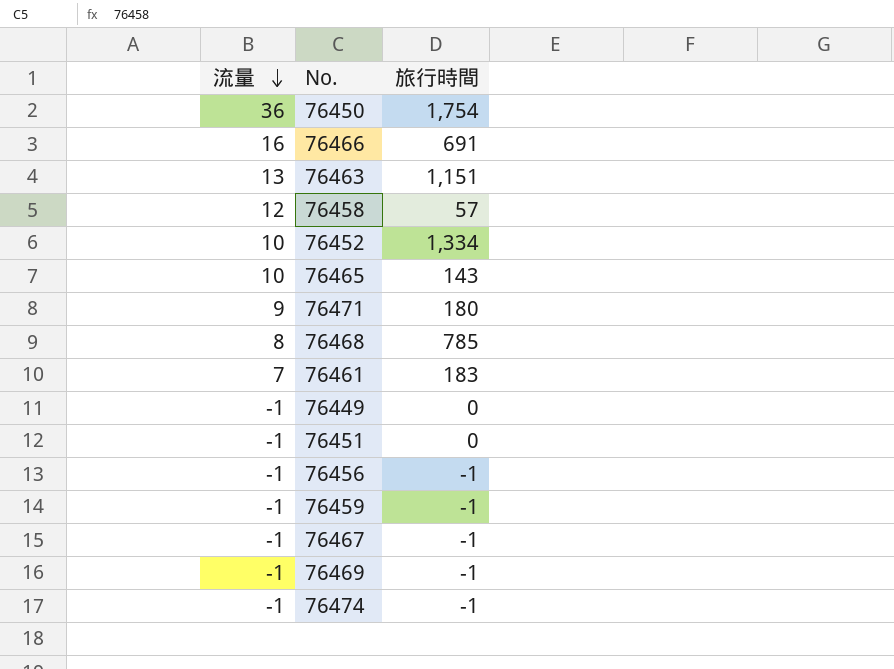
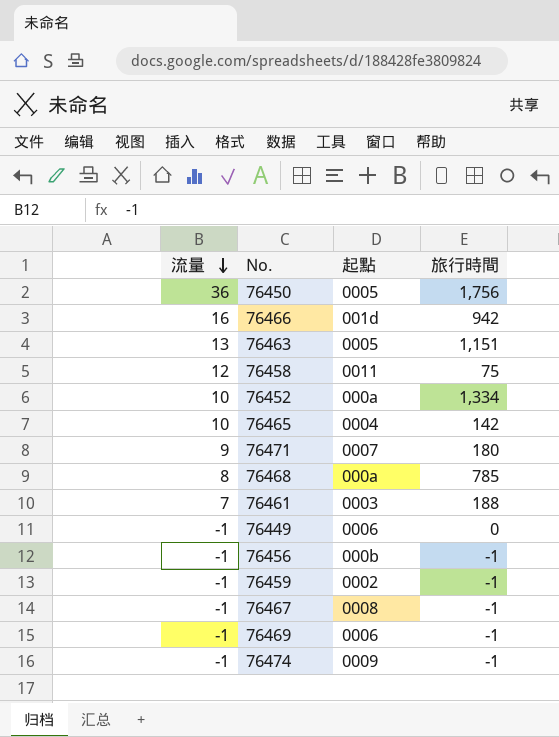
column 起點 | position: none -> 3
row 76451: -1 | 0 -> none
76450 | 旅行時間: 1,754 -> 1,756
76466 | 旅行時間: 691 -> 942
76458 | 旅行時間: 57 -> 75
76465 | 旅行時間: 143 -> 142
76461 | 旅行時間: 183 -> 188

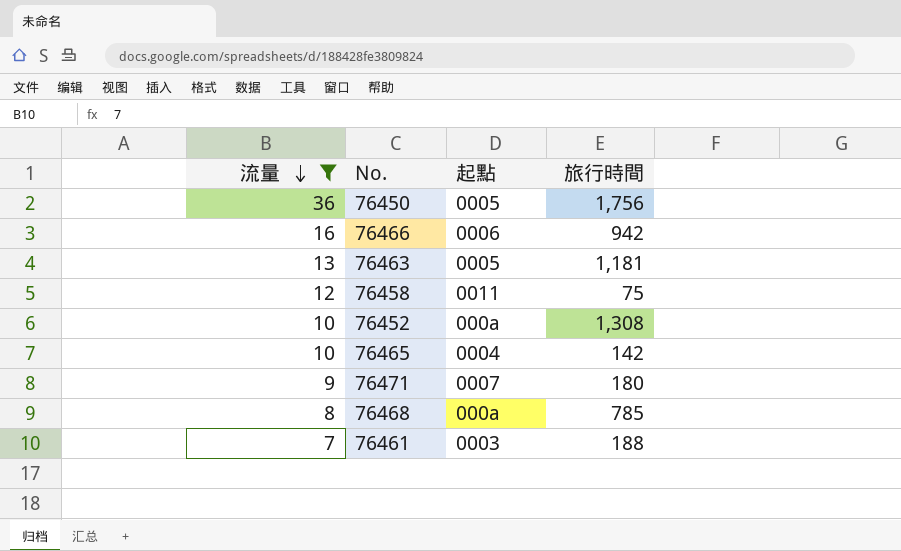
filter: none -> 流量 != -1
76466 | 起點: 001d -> 0006
76463 | 旅行時間: 1,151 -> 1,181
76452 | 旅行時間: 1,334 -> 1,308

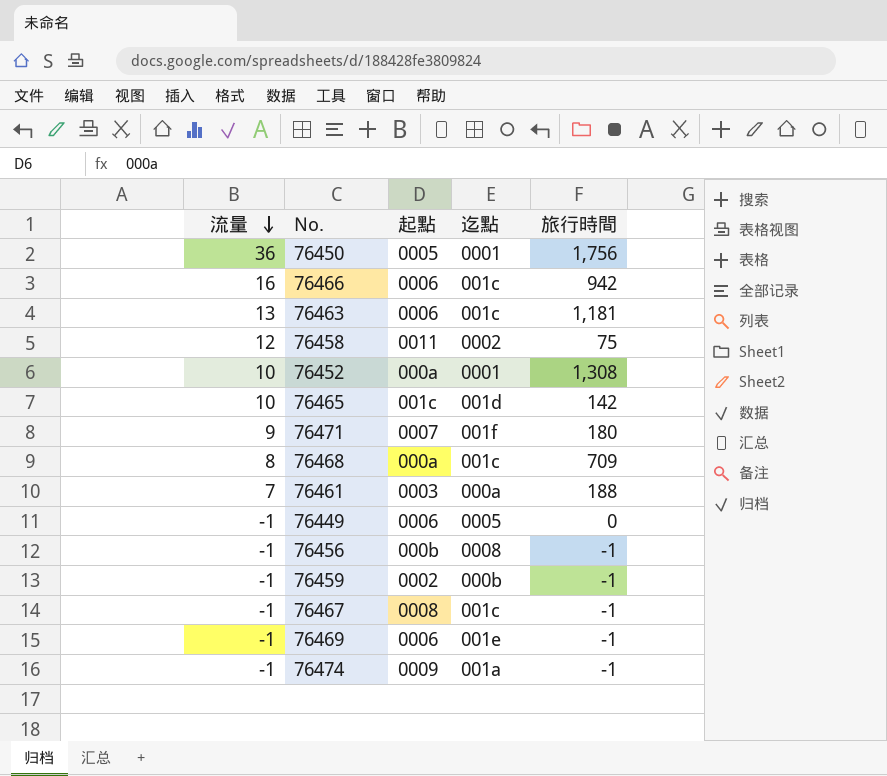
filter: 流量 != -1 -> none
column 迄點 | position: none -> 4
76463 | 起點: 0005 -> 0006
76465 | 起點: 0004 -> 001c
76468 | 旅行時間: 785 -> 709

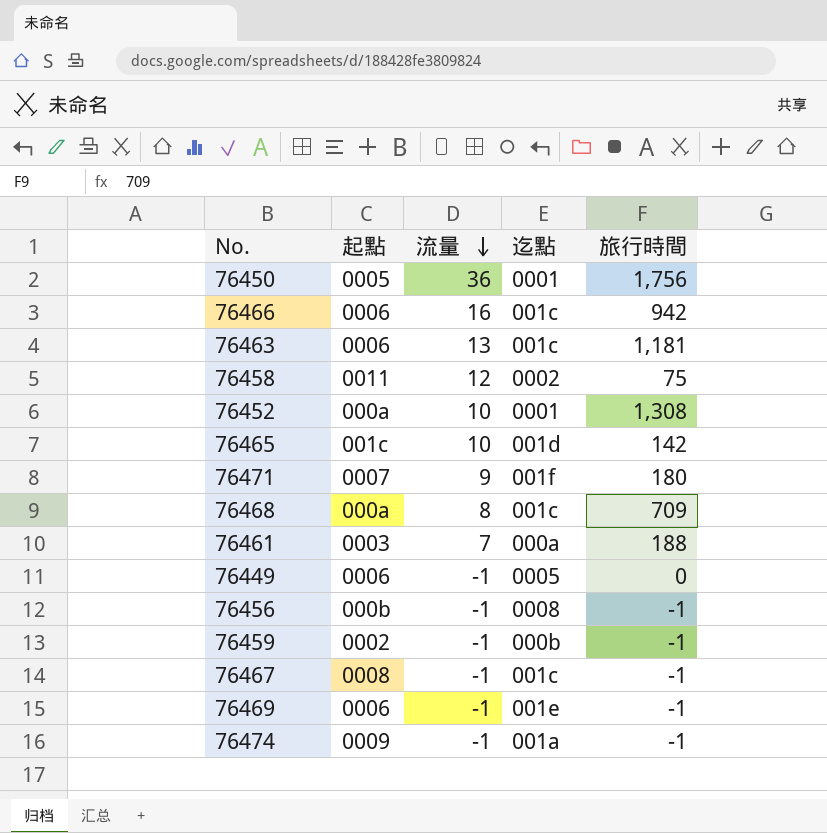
column 流量 | position: 1 -> 3

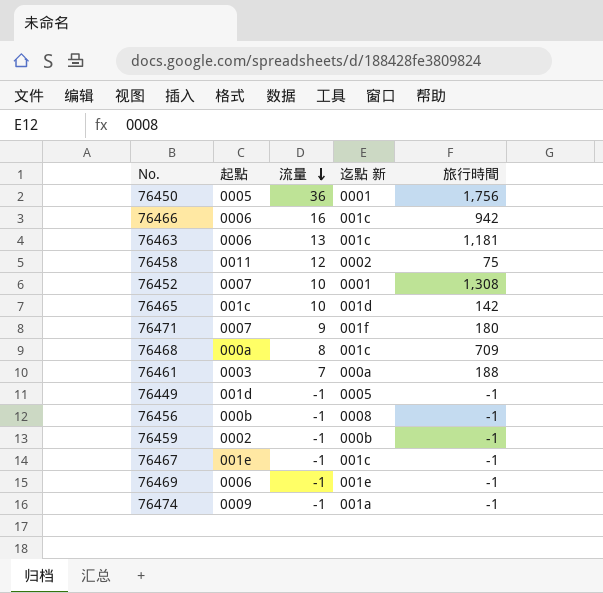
column name: 迄點 -> 迄點 新
76452 | 起點: 000a -> 0007
76449 | 起點: 0006 -> 001d
76449 | 旅行時間: 0 -> -1
76467 | 起點: 0008 -> 001e

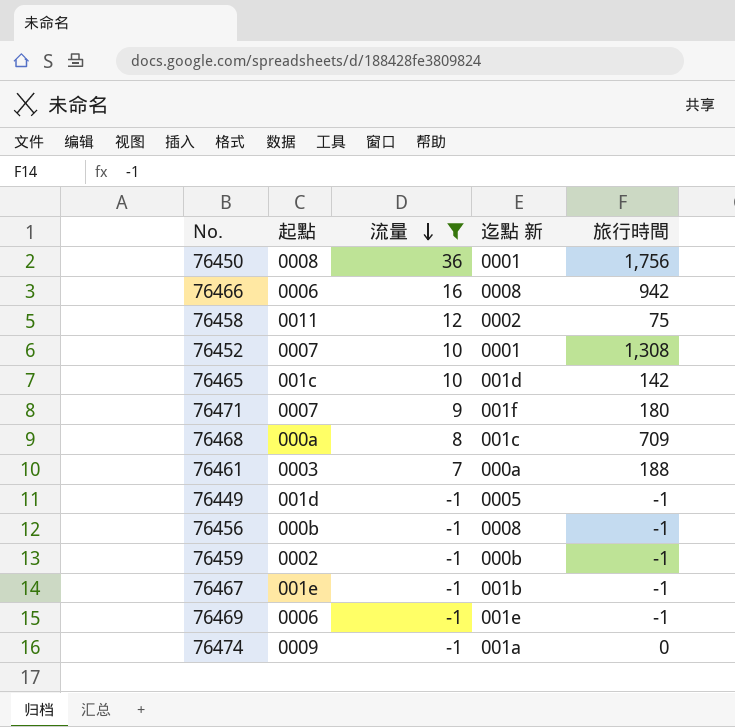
filter: none -> 流量 != 13
76450 | 起點: 0005 -> 0008
76466 | 迄點 新: 001c -> 0008
76467 | 迄點 新: 001c -> 001b
76474 | 旅行時間: -1 -> 0

